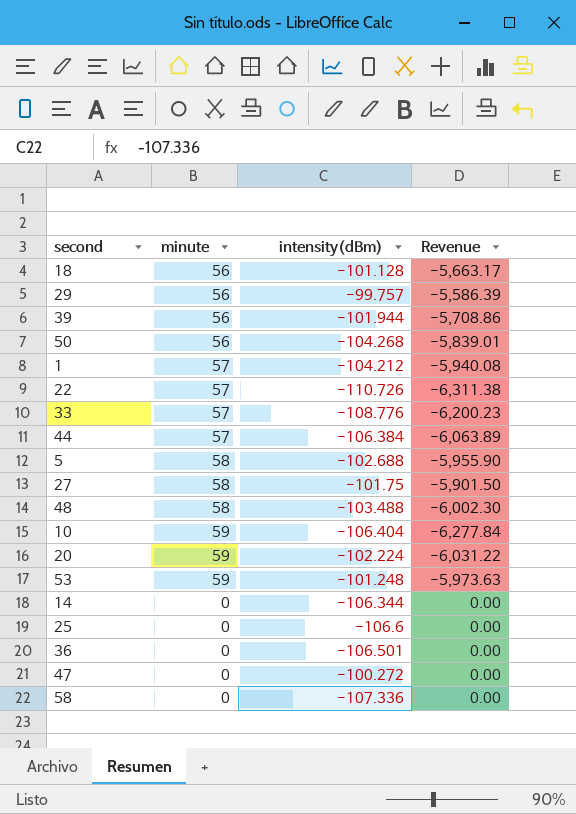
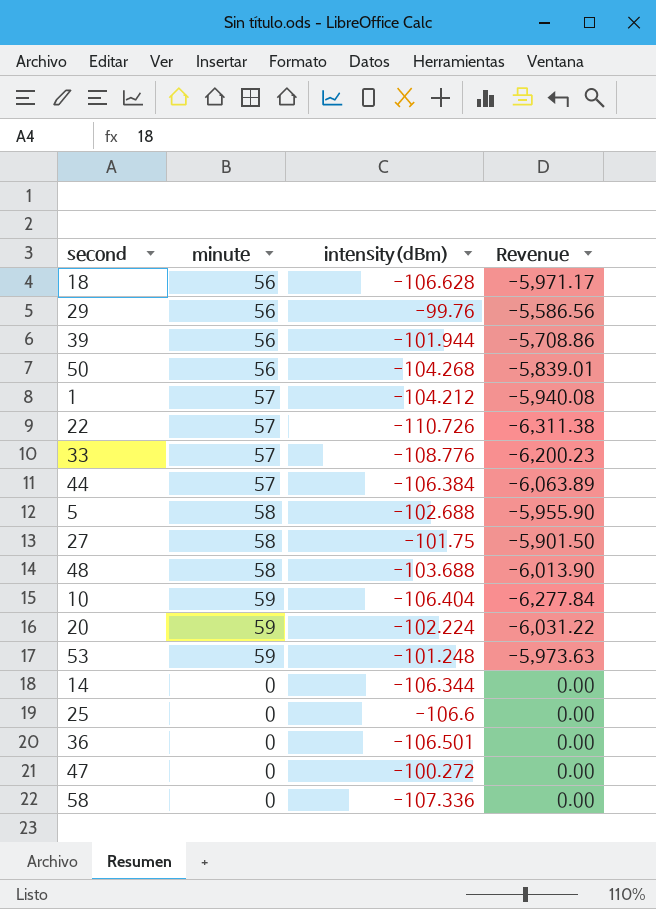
18 | intensity(dBm): -101.128 -> -106.628
18 | Revenue: -5,663.17 -> -5,971.17
29 | intensity(dBm): -99.757 -> -99.76
29 | Revenue: -5,586.39 -> -5,586.56
48 | intensity(dBm): -103.488 -> -103.688
48 | Revenue: -6,002.30 -> -6,013.90

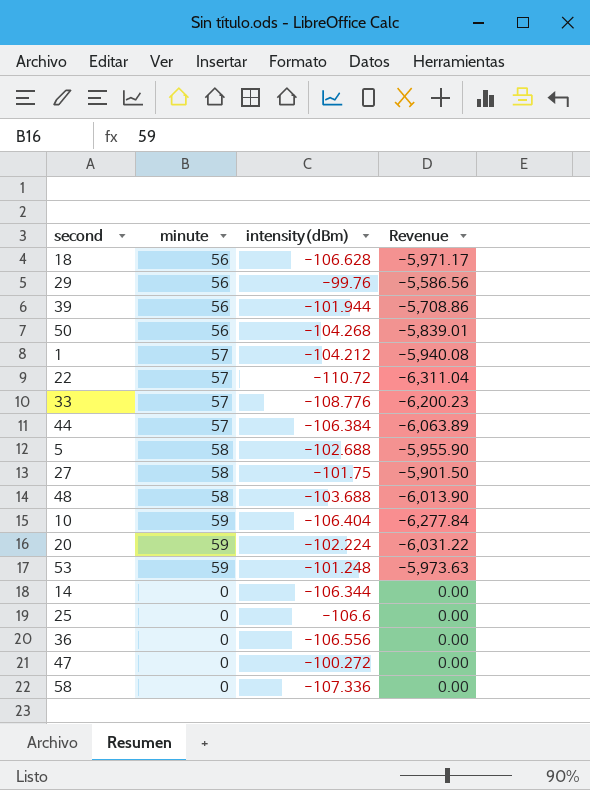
22 | intensity(dBm): -110.726 -> -110.72
22 | Revenue: -6,311.38 -> -6,311.04
36 | intensity(dBm): -106.501 -> -106.556

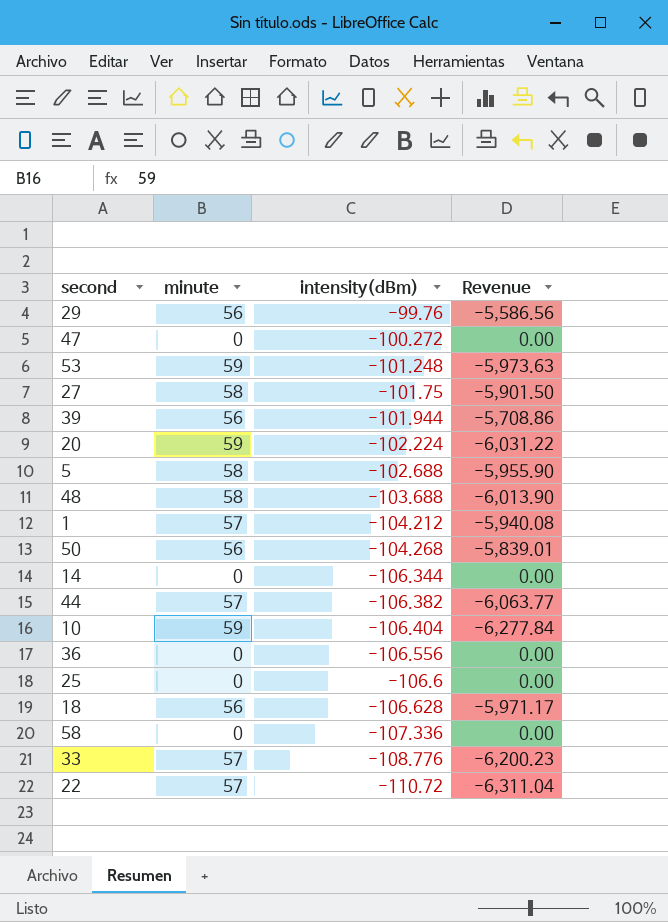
row order: none -> intensity(dBm) descending
44 | intensity(dBm): -106.384 -> -106.382
44 | Revenue: -6,063.89 -> -6,063.77

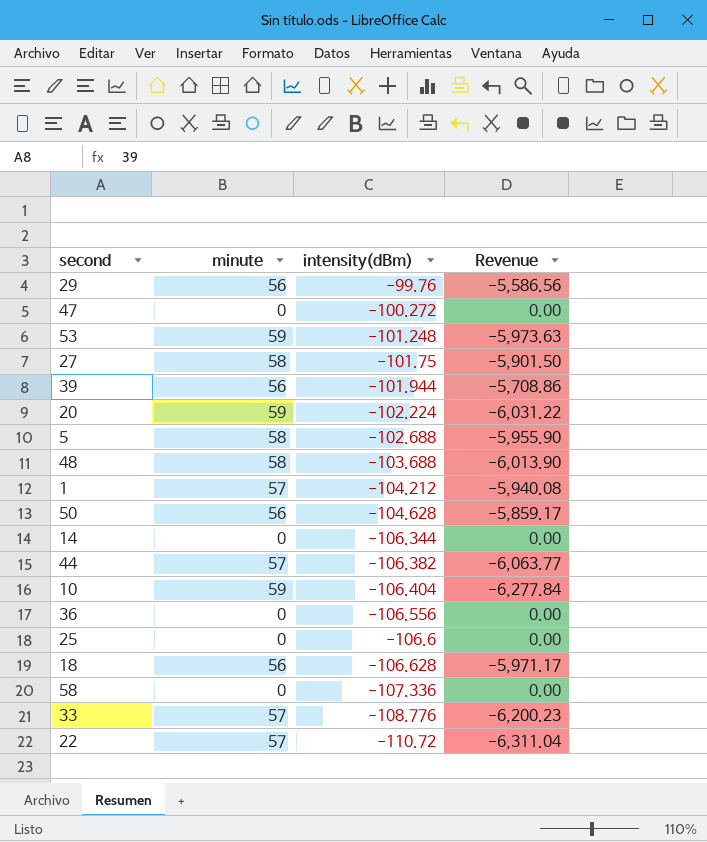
50 | intensity(dBm): -104.268 -> -104.628
50 | Revenue: -5,839.01 -> -5,859.17

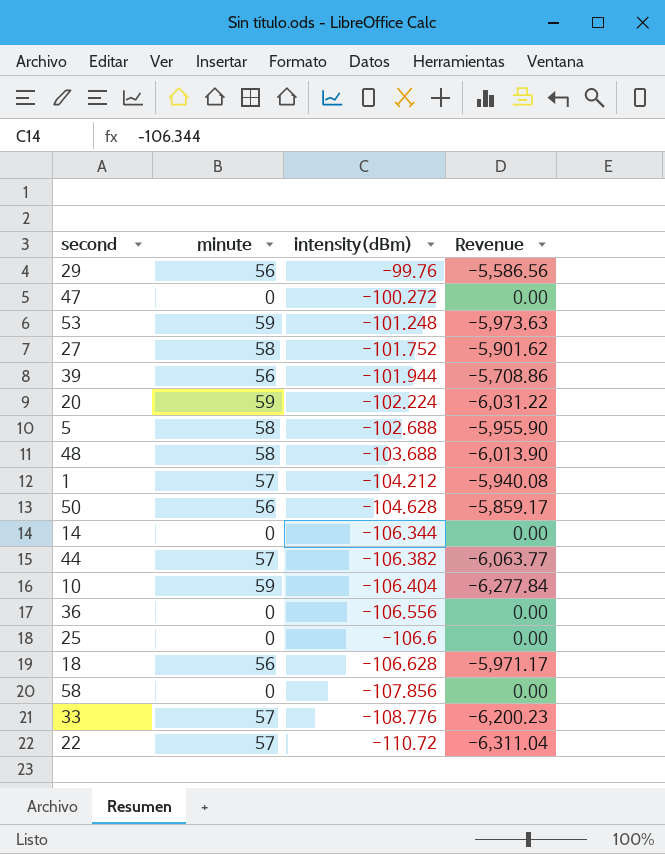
27 | intensity(dBm): -101.75 -> -101.752
27 | Revenue: -5,901.50 -> -5,901.62
58 | intensity(dBm): -107.336 -> -107.856

